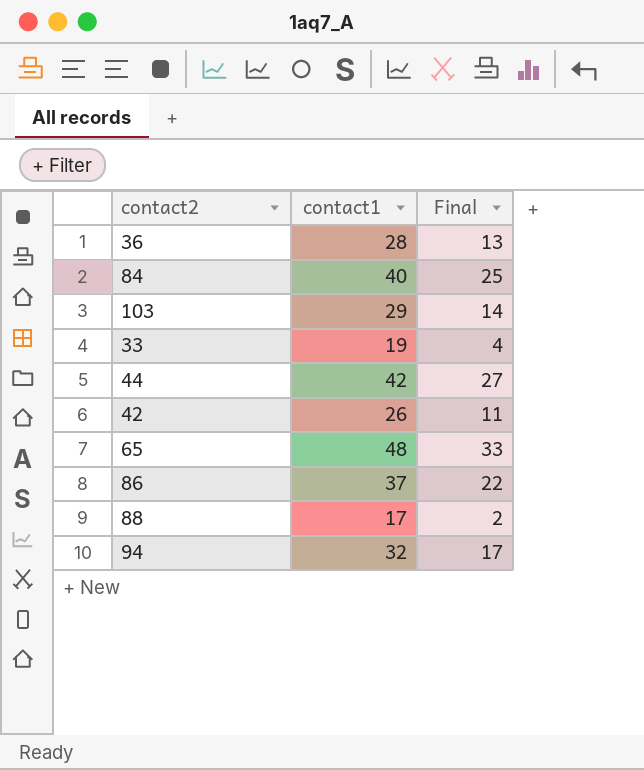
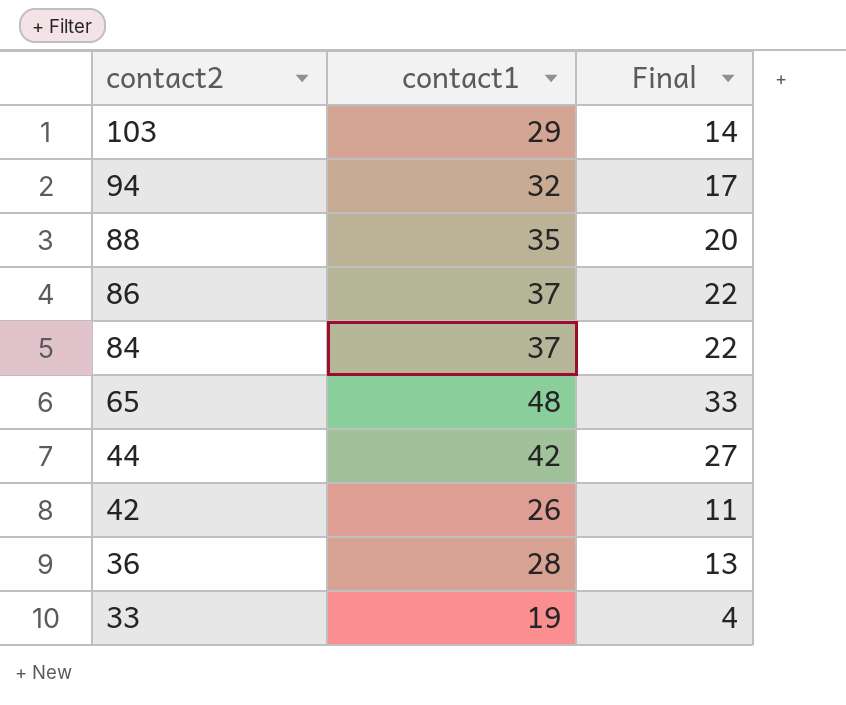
row order: none -> contact2 descending
88 | contact1: 17 -> 35
88 | Final: 2 -> 20
84 | contact1: 40 -> 37
84 | Final: 25 -> 22

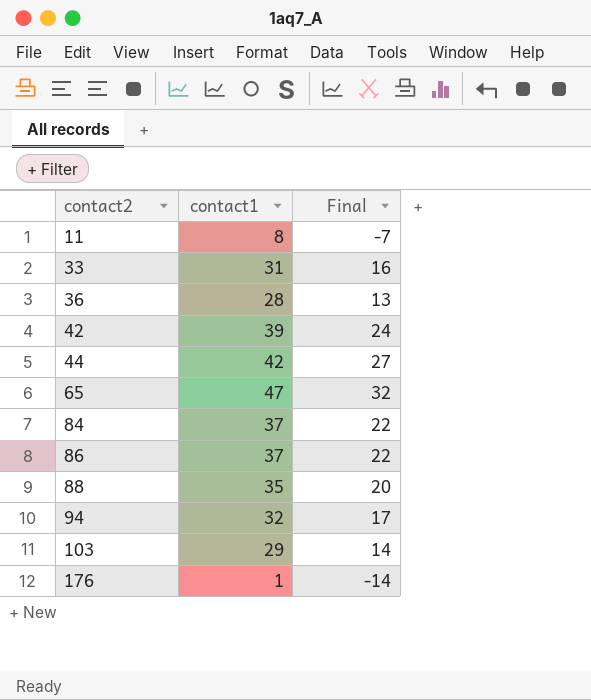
row order: contact2 descending -> contact2 ascending
row 11: none -> 8 | -7
33 | contact1: 19 -> 31
33 | Final: 4 -> 16
42 | contact1: 26 -> 39
42 | Final: 11 -> 24
65 | contact1: 48 -> 47
65 | Final: 33 -> 32
row 176: none -> 1 | -14

